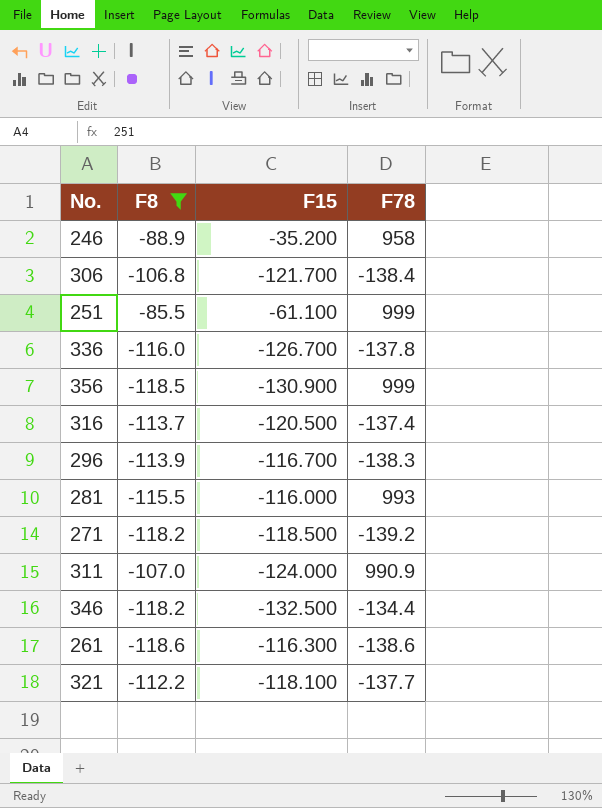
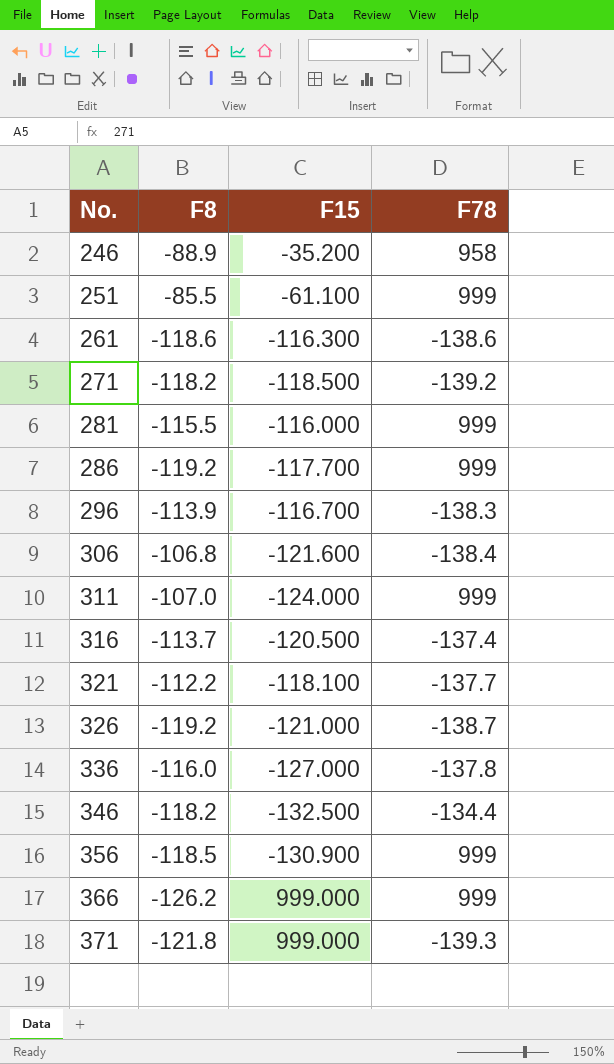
filter: F8 >= -118.6 -> none
row order: none -> No. ascending
281 | F78: 993 -> 999
306 | F15: -121.700 -> -121.600
311 | F78: 990.9 -> 999
336 | F15: -126.700 -> -127.000

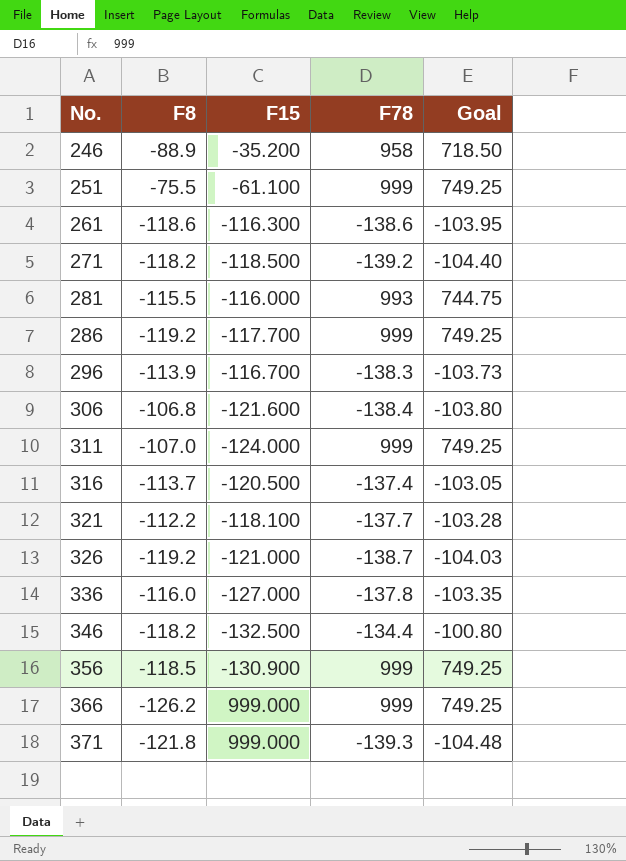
column Goal | formula: none -> [F78] * 0.75
251 | F8: -85.5 -> -75.5
281 | F78: 999 -> 993

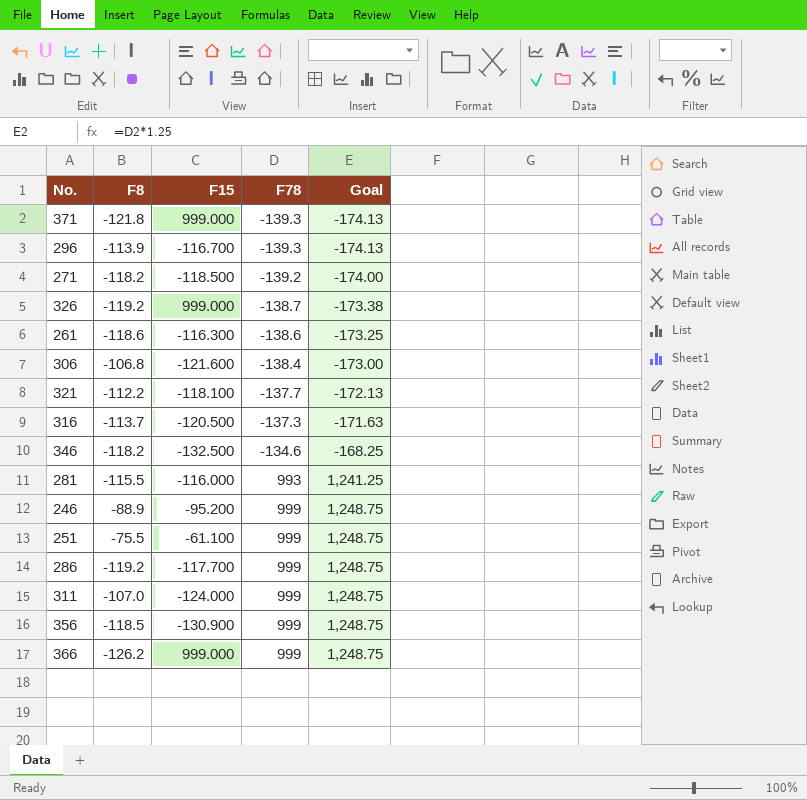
row order: No. ascending -> F78 ascending
column Goal | formula: [F78] * 0.75 -> [F78] * 1.25
row 336: -116.0 | -127.000 | -137.8 | -103.35 -> none
296 | F78: -138.3 -> -139.3
326 | F15: -121.000 -> 999.000
316 | F78: -137.4 -> -137.3
346 | F78: -134.4 -> -134.6
246 | F15: -35.200 -> -95.200
246 | F78: 958 -> 999

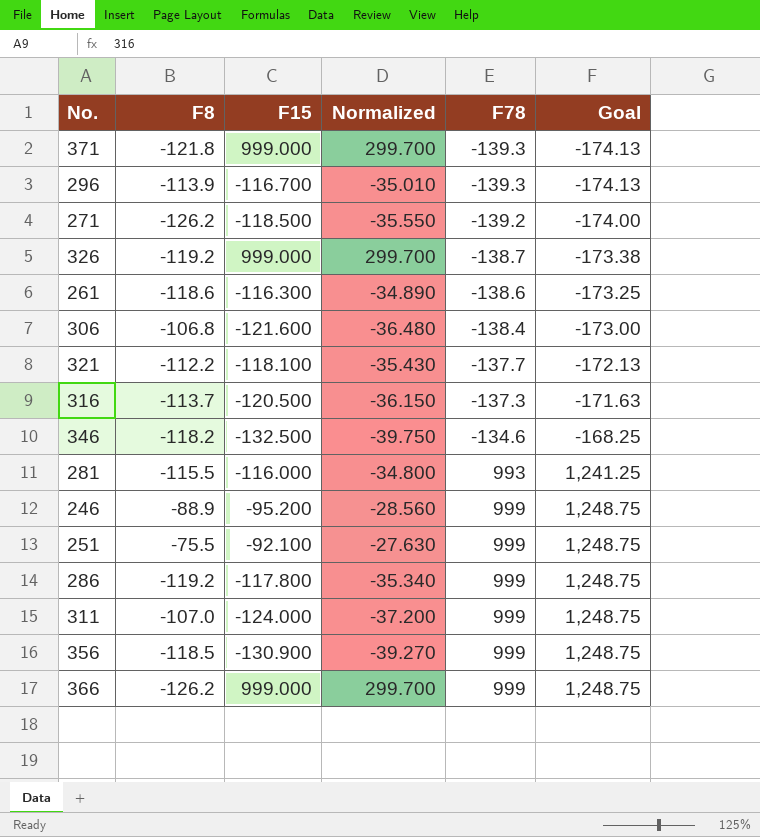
column Normalized | formula: none -> [F15] * 0.3
271 | F8: -118.2 -> -126.2
251 | F15: -61.100 -> -92.100
286 | F15: -117.700 -> -117.800

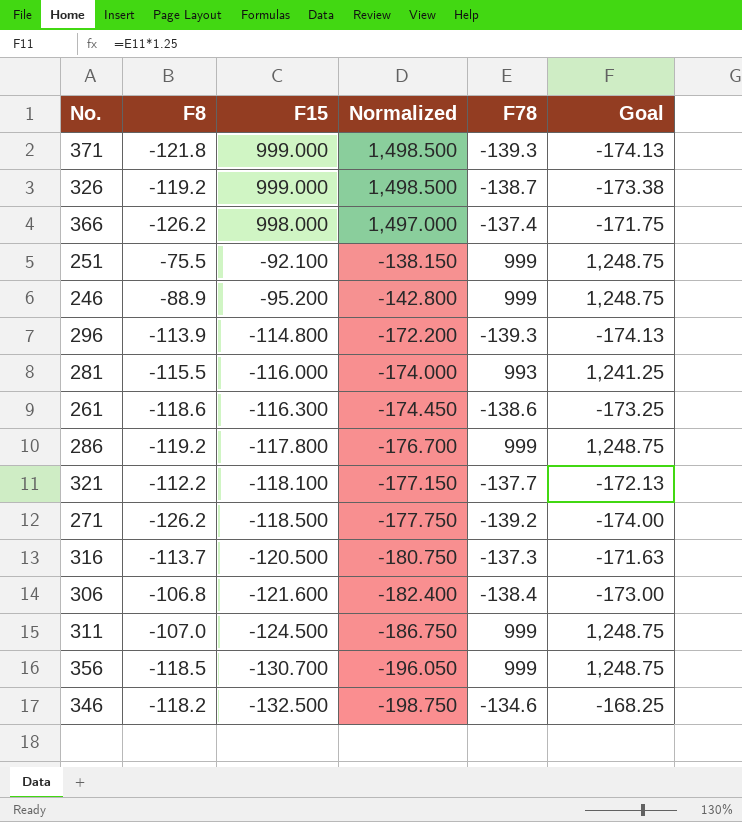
row order: F78 ascending -> F15 descending
column Normalized | formula: [F15] * 0.3 -> [F15] * 1.5
366 | F15: 999.000 -> 998.000
366 | F78: 999 -> -137.4
366 | Goal: 1,248.75 -> -171.75
296 | F15: -116.700 -> -114.800
311 | F15: -124.000 -> -124.500
356 | F15: -130.900 -> -130.700

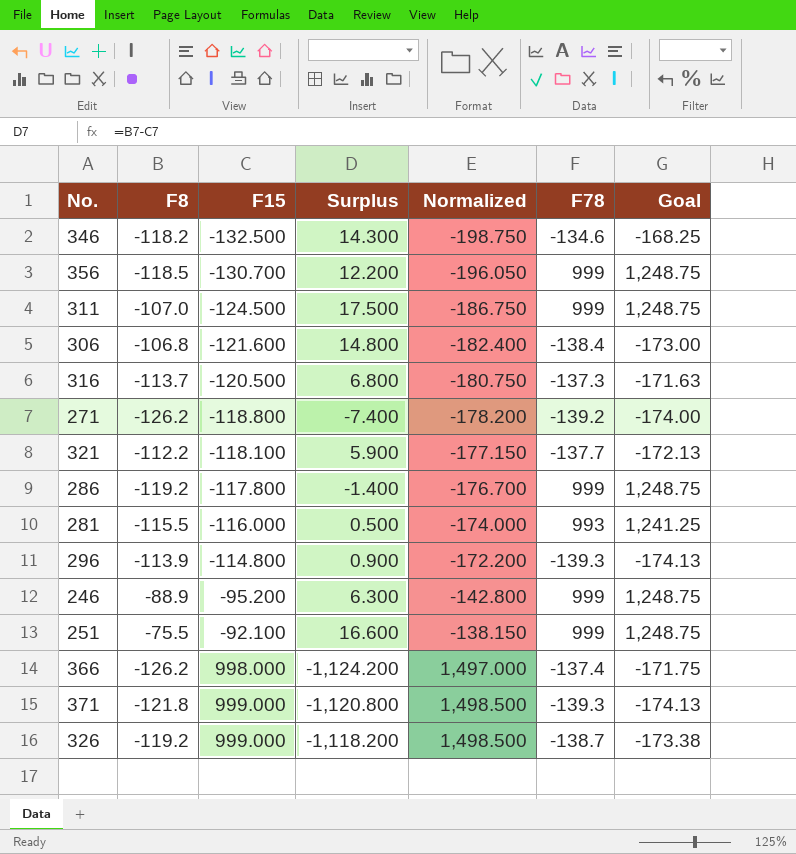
row order: F15 descending -> F15 ascending
column Surplus | formula: none -> [F8] - [F15]
row 261: -118.6 | -116.300 | -174.450 | -138.6 | -173.25 -> none
271 | F15: -118.500 -> -118.800
271 | Normalized: -177.750 -> -178.200

